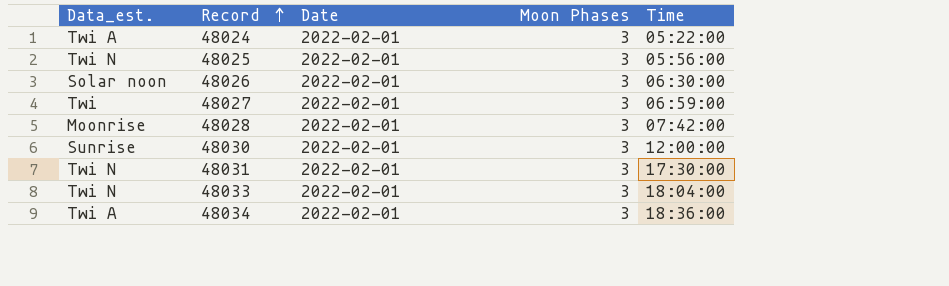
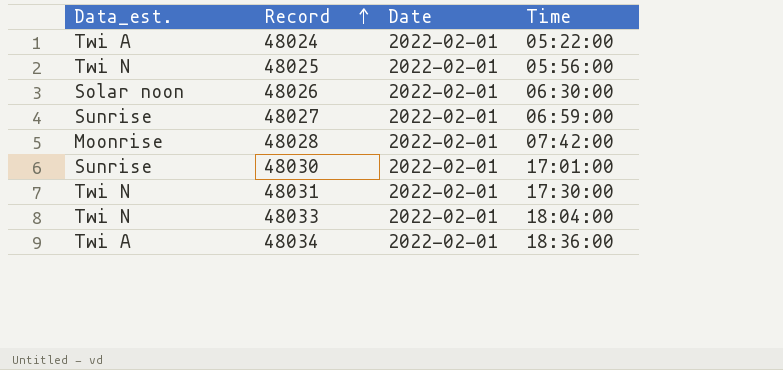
column Moon Phases | position: 4 -> none
48027 | Data_est.: Twi -> Sunrise
48030 | Time: 12:00:00 -> 17:01:00

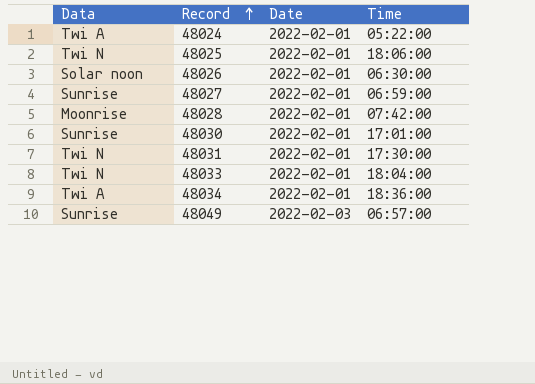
column name: Data_est. -> Data
48025 | Time: 05:56:00 -> 18:06:00
row 48049: none -> Sunrise | 2022-02-03 | 06:57:00

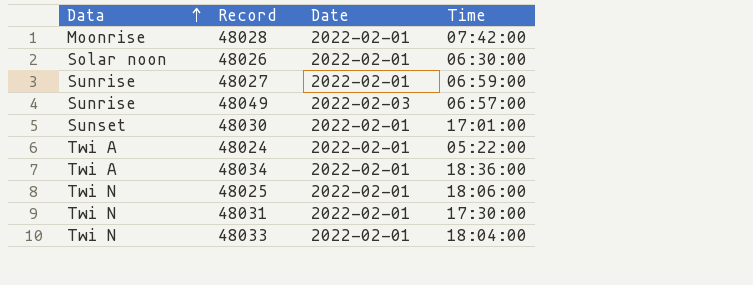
row order: Record ascending -> Data ascending
48030 | Data: Sunrise -> Sunset

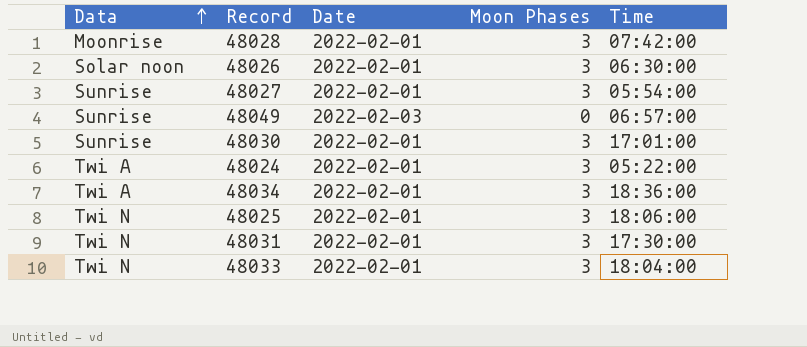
column Moon Phases | position: none -> 4
48027 | Time: 06:59:00 -> 05:54:00
48030 | Data: Sunset -> Sunrise

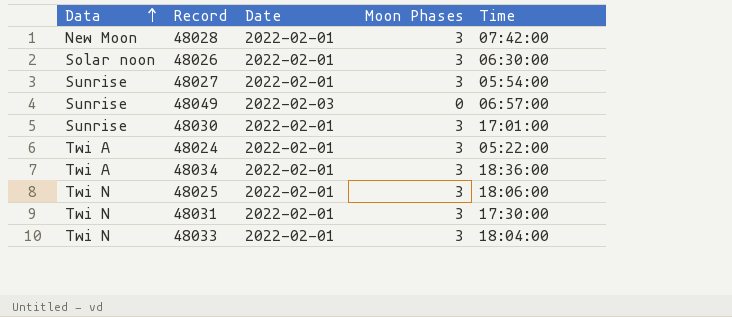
48028 | Data: Moonrise -> New Moon

